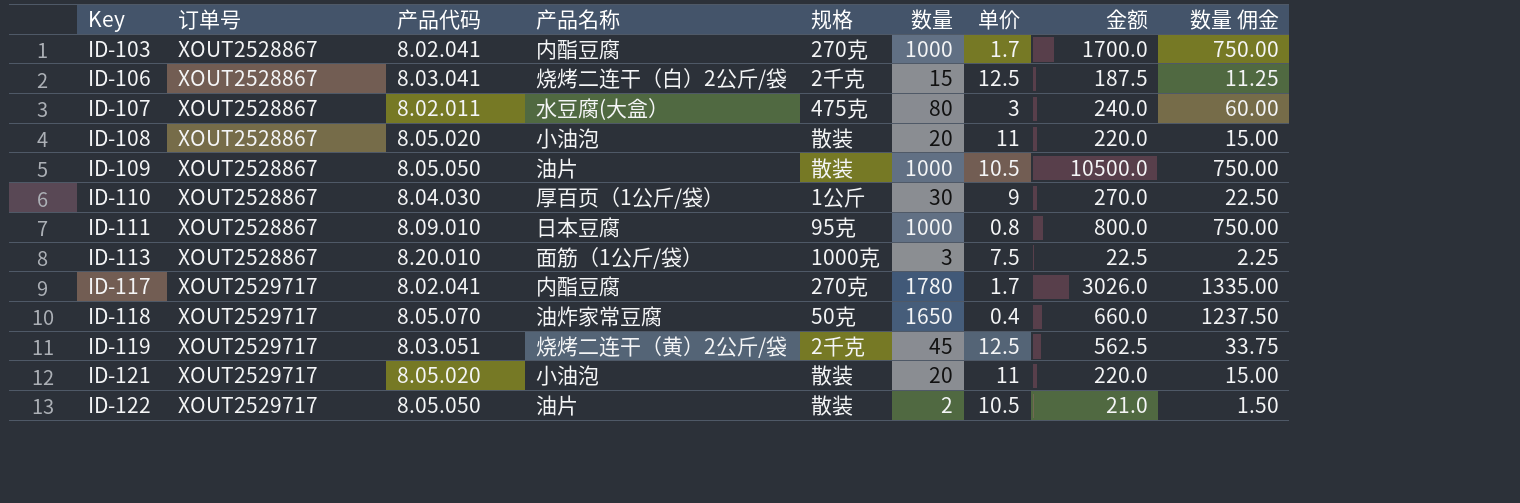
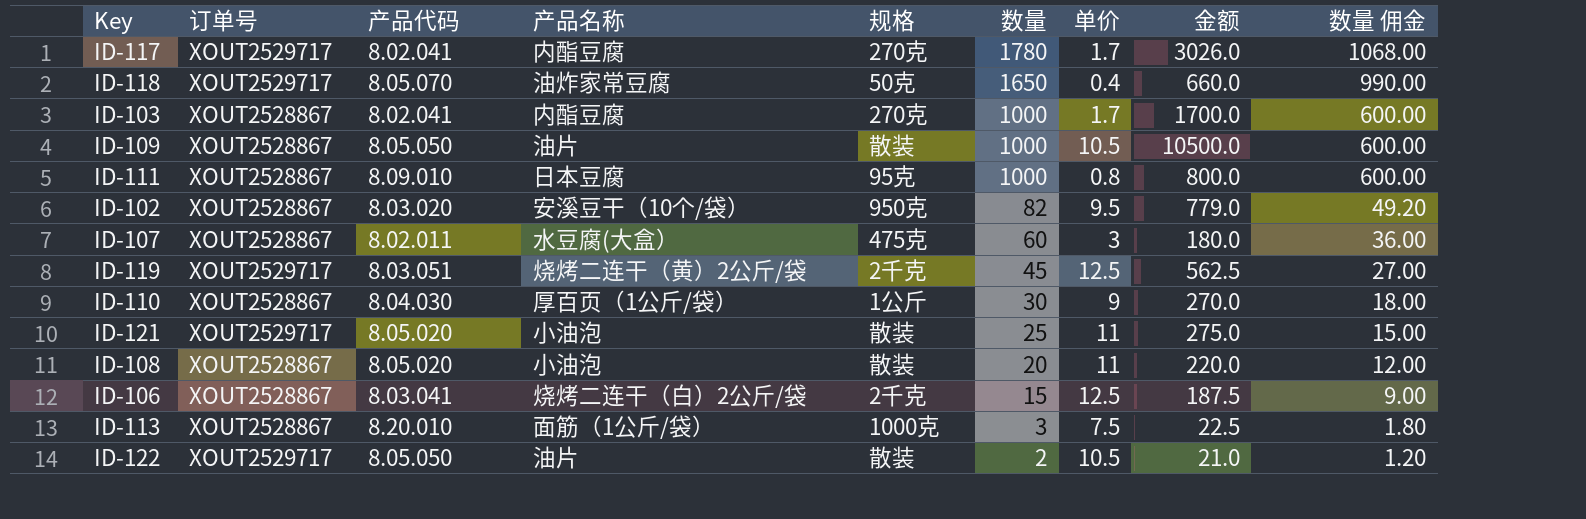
row order: Key ascending -> 数量 descending
column 数量 佣金 | formula: [数量] * 0.75 -> [数量] * 0.6
row ID-102: none -> XOUT2528867 | 8.03.020 | 安溪豆干（10个/袋） | 950克 | 82 | 9.5 | 779.0 | 49.20
ID-107 | 数量: 80 -> 60
ID-107 | 金额: 240.0 -> 180.0
ID-121 | 数量: 20 -> 25
ID-121 | 金额: 220.0 -> 275.0

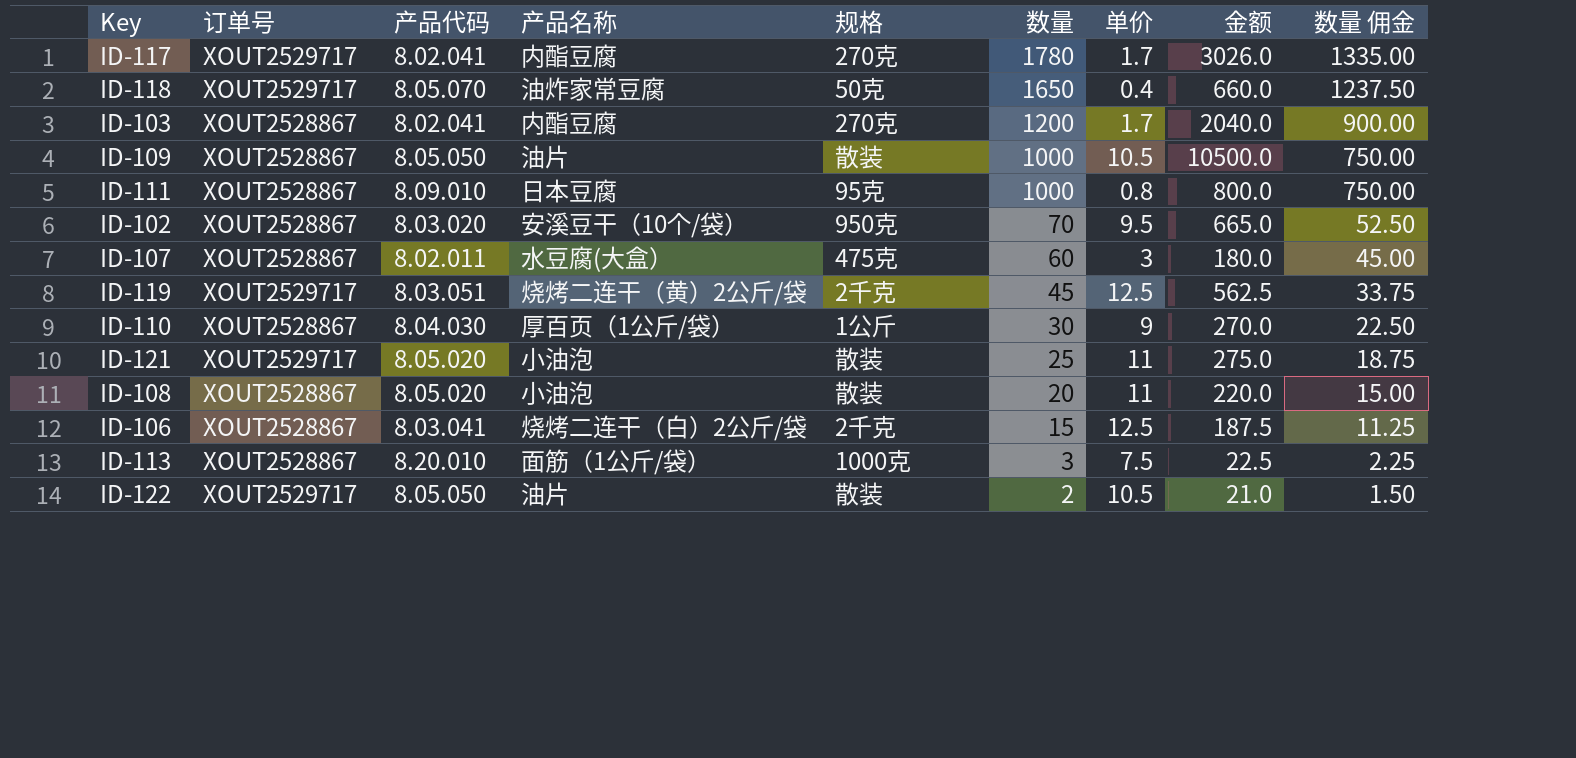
column 数量 佣金 | formula: [数量] * 0.6 -> [数量] * 0.75
ID-103 | 数量: 1000 -> 1200
ID-103 | 金额: 1700.0 -> 2040.0
ID-102 | 数量: 82 -> 70
ID-102 | 金额: 779.0 -> 665.0

